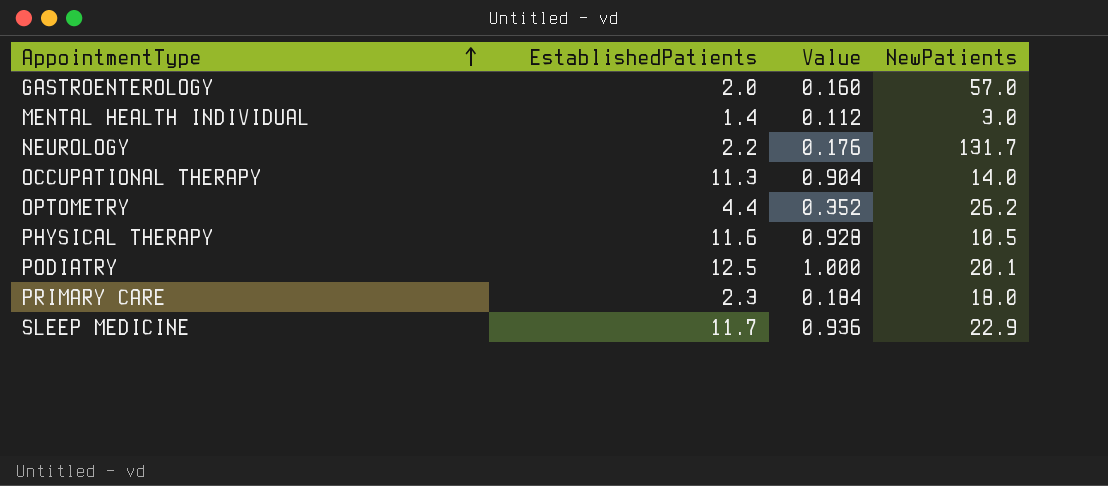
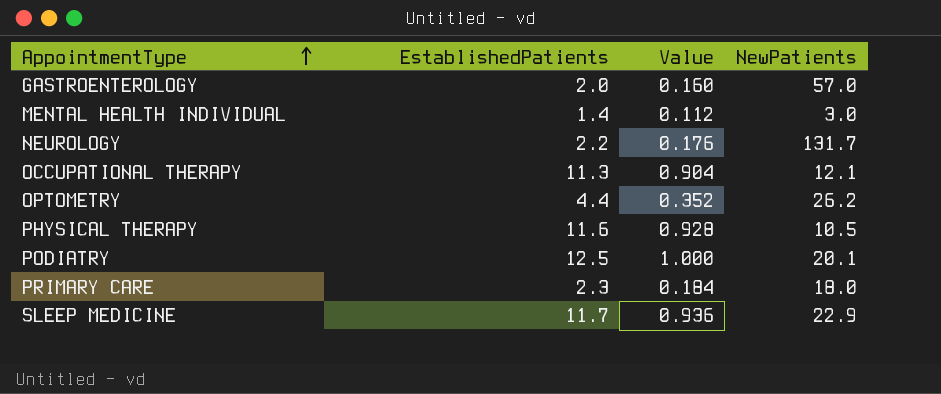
OCCUPATIONAL THERAPY | NewPatients: 14.0 -> 12.1

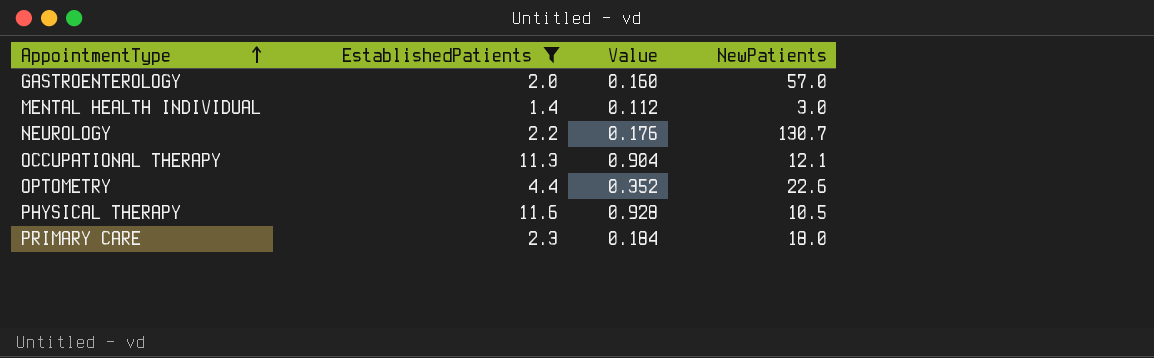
filter: none -> EstablishedPatients <= 11.6
NEUROLOGY | NewPatients: 131.7 -> 130.7
OPTOMETRY | NewPatients: 26.2 -> 22.6

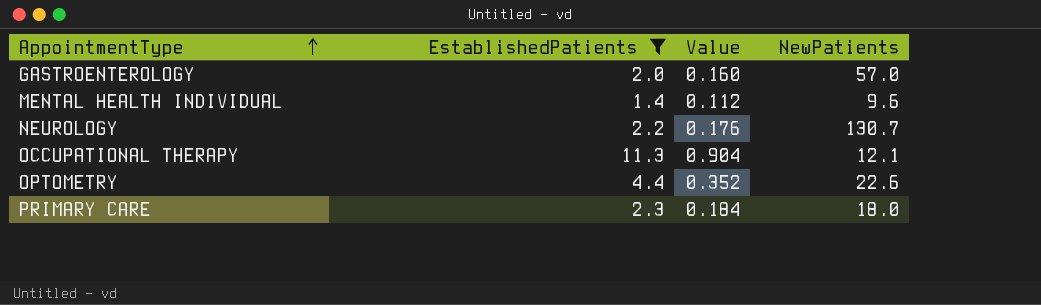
row PHYSICAL THERAPY: 11.6 | 0.928 | 10.5 -> none
MENTAL HEALTH INDIVIDUAL | NewPatients: 3.0 -> 9.6

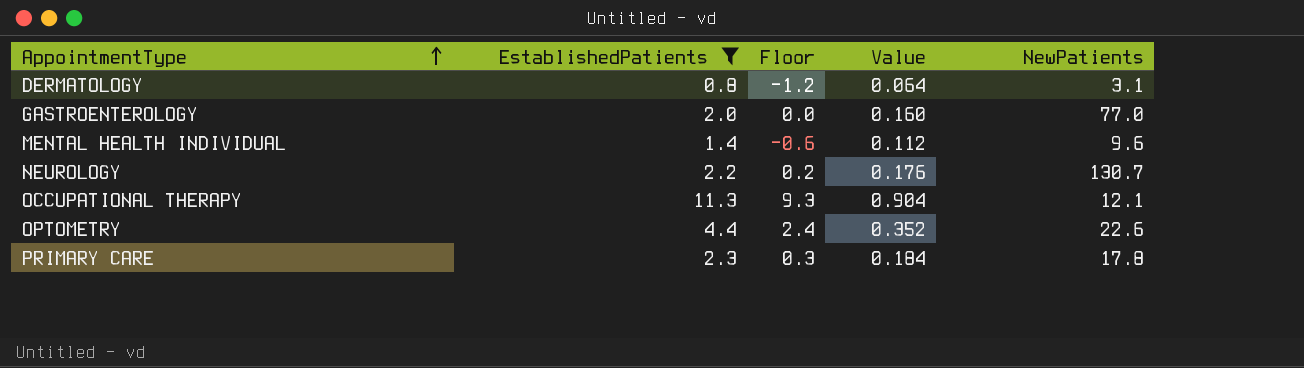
column Floor | formula: none -> [EstablishedPatients] - 2
row DERMATOLOGY: none -> 0.8 | -1.2 | 0.064 | 3.1
GASTROENTEROLOGY | NewPatients: 57.0 -> 77.0
PRIMARY CARE | NewPatients: 18.0 -> 17.8

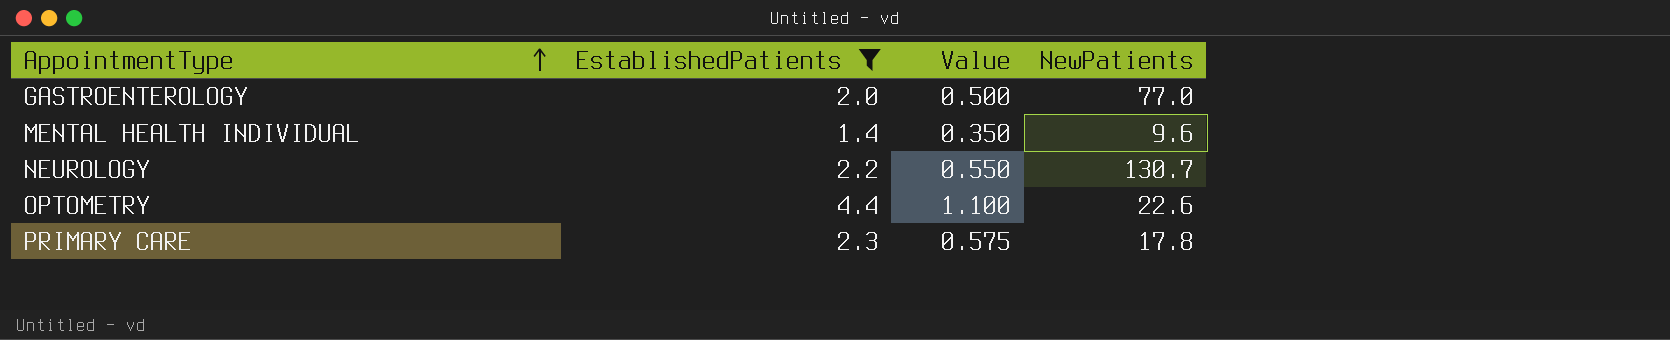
column Floor | formula: [EstablishedPatients] - 2 -> none
column Value | formula: [EstablishedPatients] * 0.08 -> [EstablishedPatients] * 0.25
row DERMATOLOGY: 0.8 | -1.2 | 0.064 | 3.1 -> none
row OCCUPATIONAL THERAPY: 11.3 | 9.3 | 0.904 | 12.1 -> none

